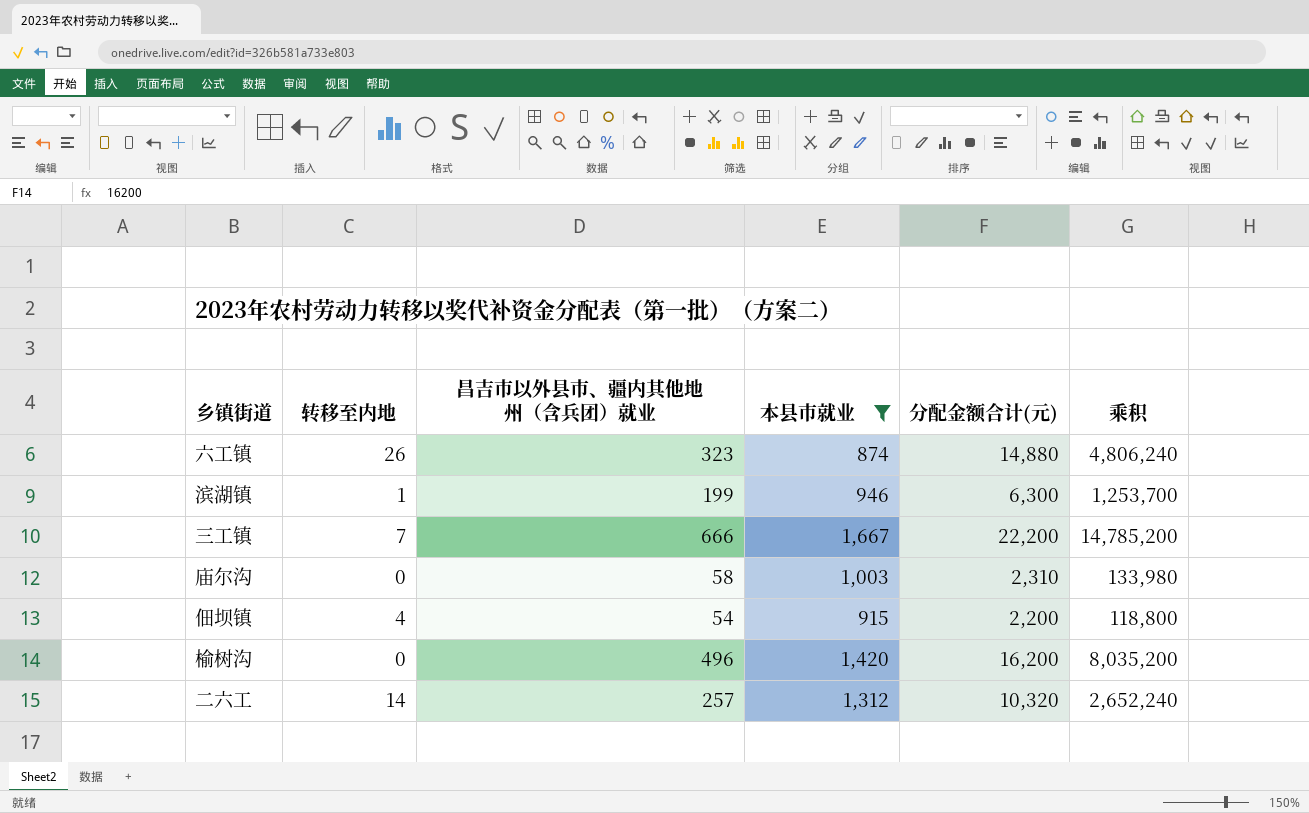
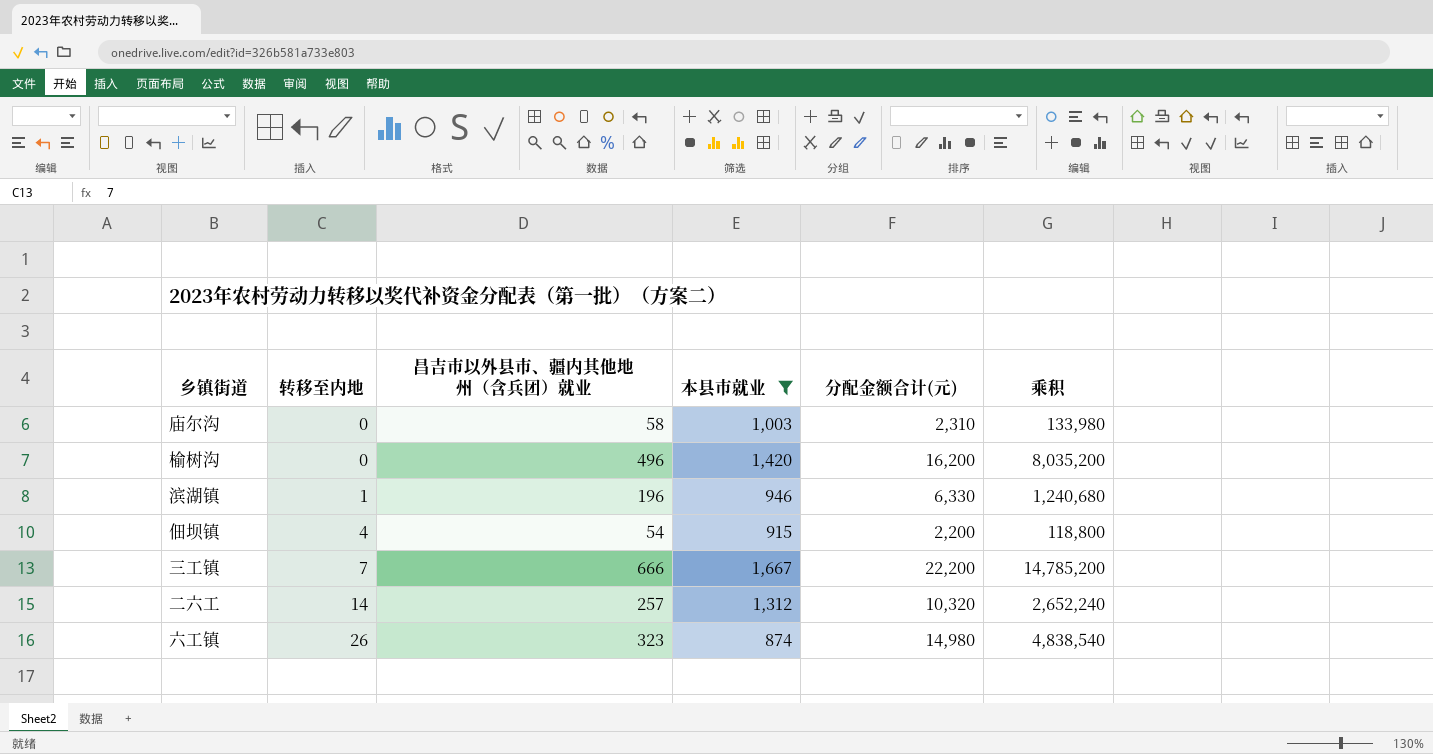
row order: none -> 转移至内地 ascending
滨湖镇 | 昌吉市以外县市、疆内其他地州（含兵团）就业: 199 -> 196
滨湖镇 | 分配金额合计(元): 6,300 -> 6,330
滨湖镇 | 乘积: 1,253,700 -> 1,240,680
六工镇 | 分配金额合计(元): 14,880 -> 14,980
六工镇 | 乘积: 4,806,240 -> 4,838,540

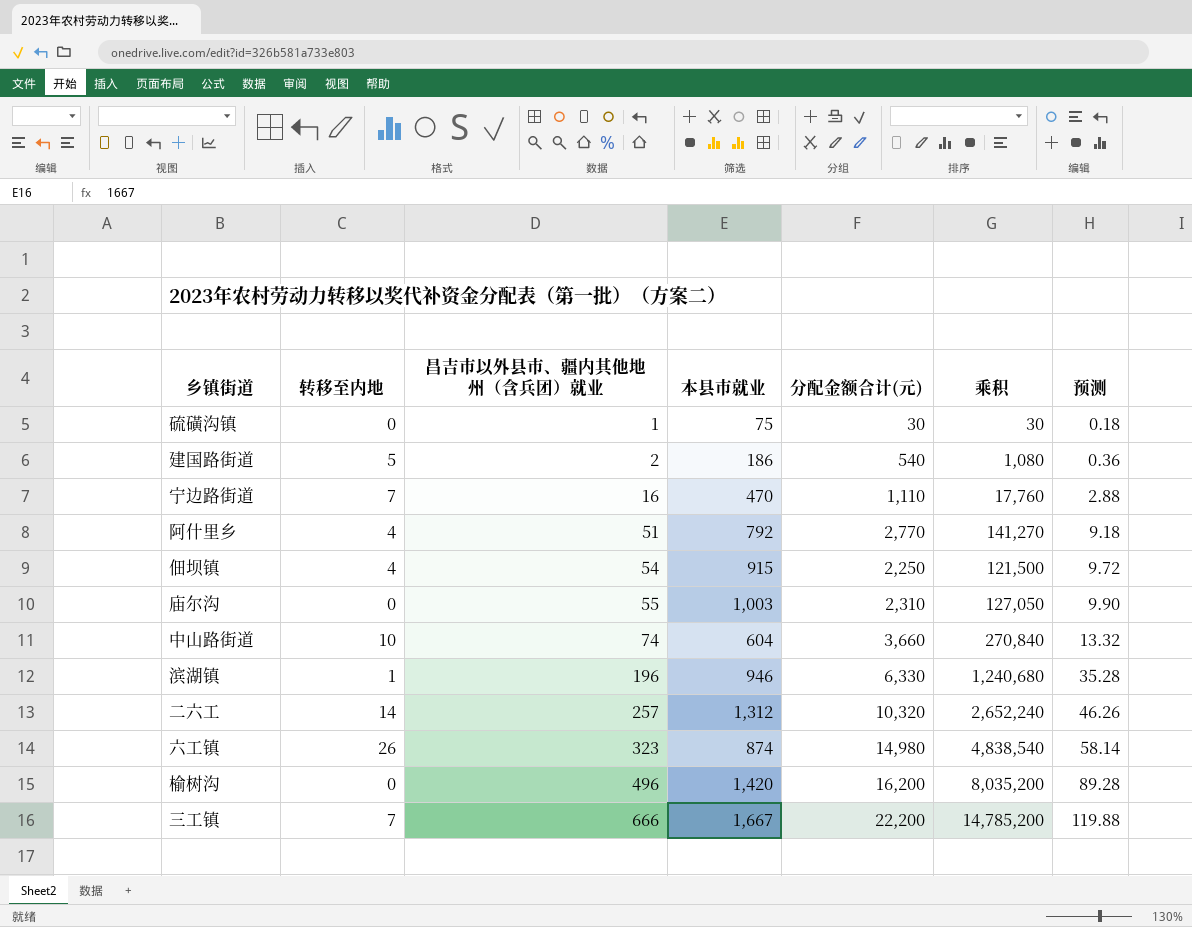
filter: 本县市就业 >= 874 -> none
row order: 转移至内地 ascending -> 昌吉市以外县市、疆内其他地州（含兵团）就业 ascending
column 预测 | formula: none -> [昌吉市以外县市、疆内其他地州（含兵团）就业] * 0.18
佃坝镇 | 分配金额合计(元): 2,200 -> 2,250
佃坝镇 | 乘积: 118,800 -> 121,500
庙尔沟 | 昌吉市以外县市、疆内其他地州（含兵团）就业: 58 -> 55
庙尔沟 | 乘积: 133,980 -> 127,050

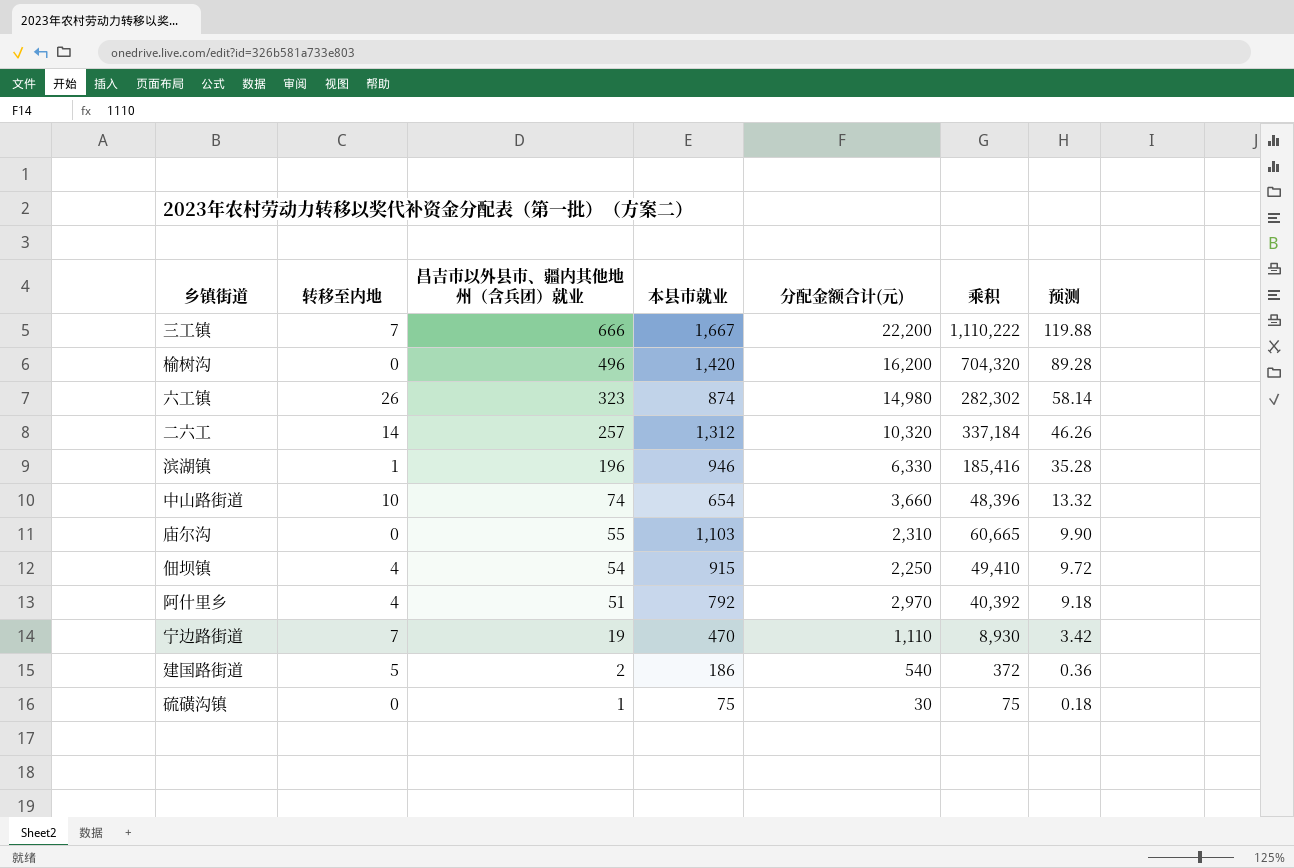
row order: 昌吉市以外县市、疆内其他地州（含兵团）就业 ascending -> 昌吉市以外县市、疆内其他地州（含兵团）就业 descending
column 乘积 | formula: [昌吉市以外县市、疆内其他地州（含兵团）就业] * [分配金额合计(元)] -> [昌吉市以外县市、疆内其他地州（含兵团）就业] * [本县市就业]
中山路街道 | 本县市就业: 604 -> 654
庙尔沟 | 本县市就业: 1,003 -> 1,103
阿什里乡 | 分配金额合计(元): 2,770 -> 2,970
宁边路街道 | 昌吉市以外县市、疆内其他地州（含兵团）就业: 16 -> 19
宁边路街道 | 预测: 2.88 -> 3.42

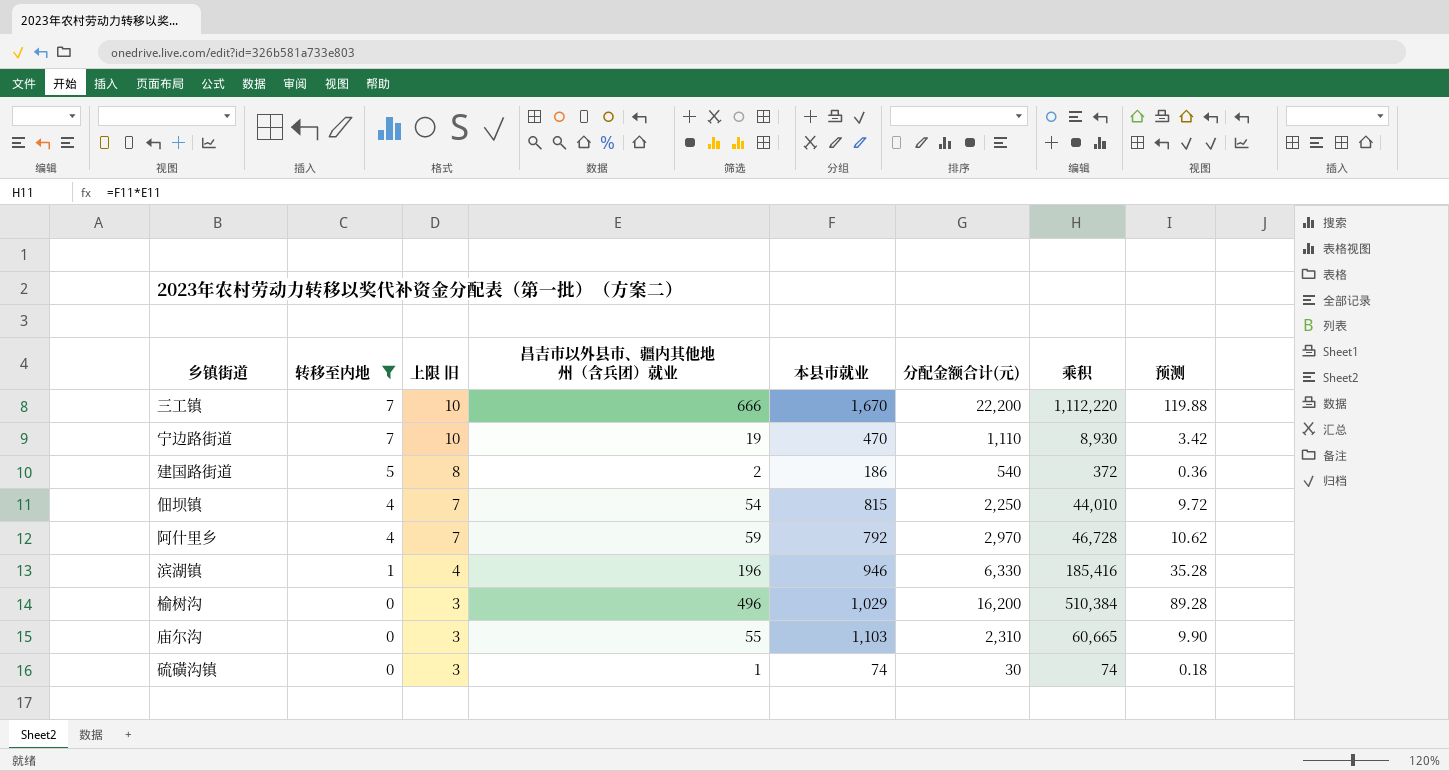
filter: none -> 转移至内地 <= 7
row order: 昌吉市以外县市、疆内其他地州（含兵团）就业 descending -> 转移至内地 descending
column 上限 旧 | formula: none -> [转移至内地] + 3
三工镇 | 本县市就业: 1,667 -> 1,670
三工镇 | 乘积: 1,110,222 -> 1,112,220
佃坝镇 | 本县市就业: 915 -> 815
佃坝镇 | 乘积: 49,410 -> 44,010
阿什里乡 | 昌吉市以外县市、疆内其他地州（含兵团）就业: 51 -> 59
阿什里乡 | 乘积: 40,392 -> 46,728
阿什里乡 | 预测: 9.18 -> 10.62
榆树沟 | 本县市就业: 1,420 -> 1,029
榆树沟 | 乘积: 704,320 -> 510,384
硫磺沟镇 | 本县市就业: 75 -> 74
硫磺沟镇 | 乘积: 75 -> 74

